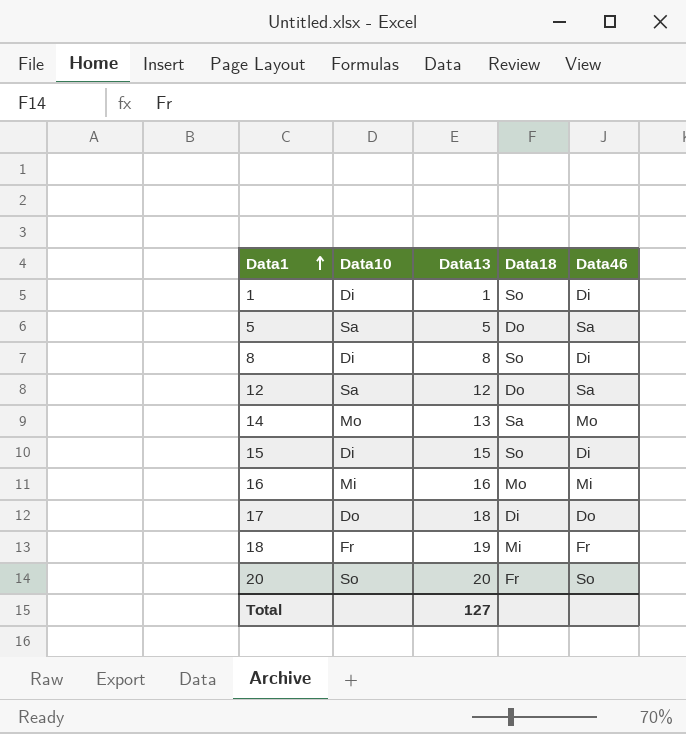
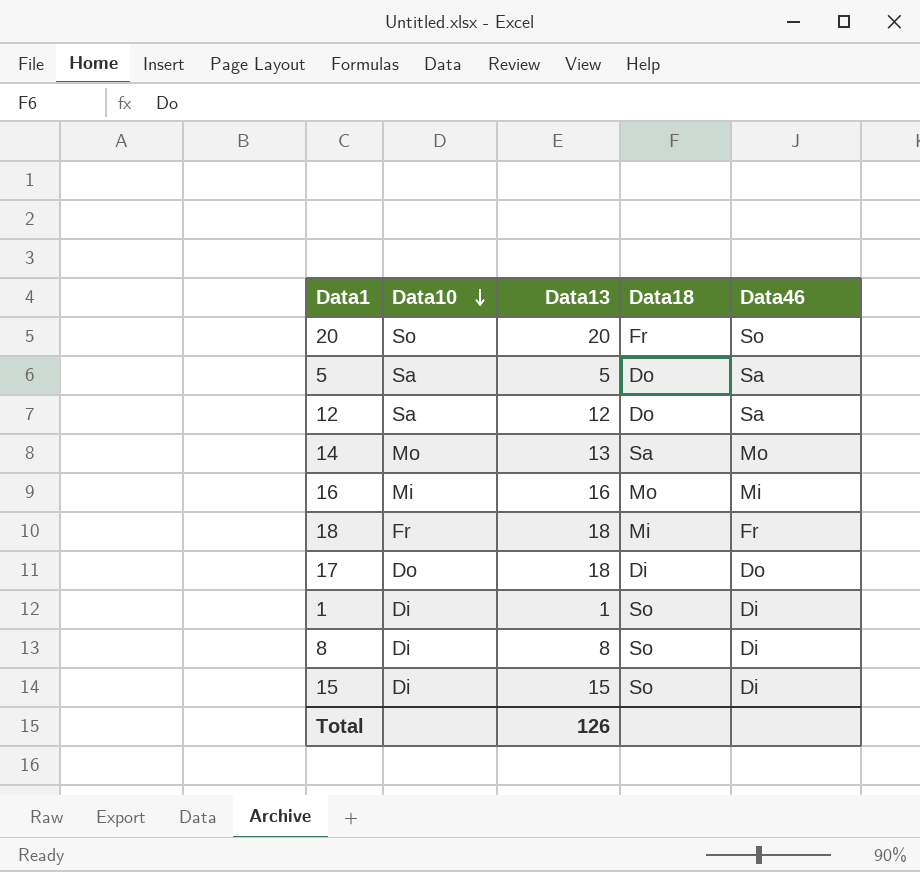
row order: Data1 ascending -> Data10 descending
18 | Data13: 19 -> 18
Total | Data13: 127 -> 126

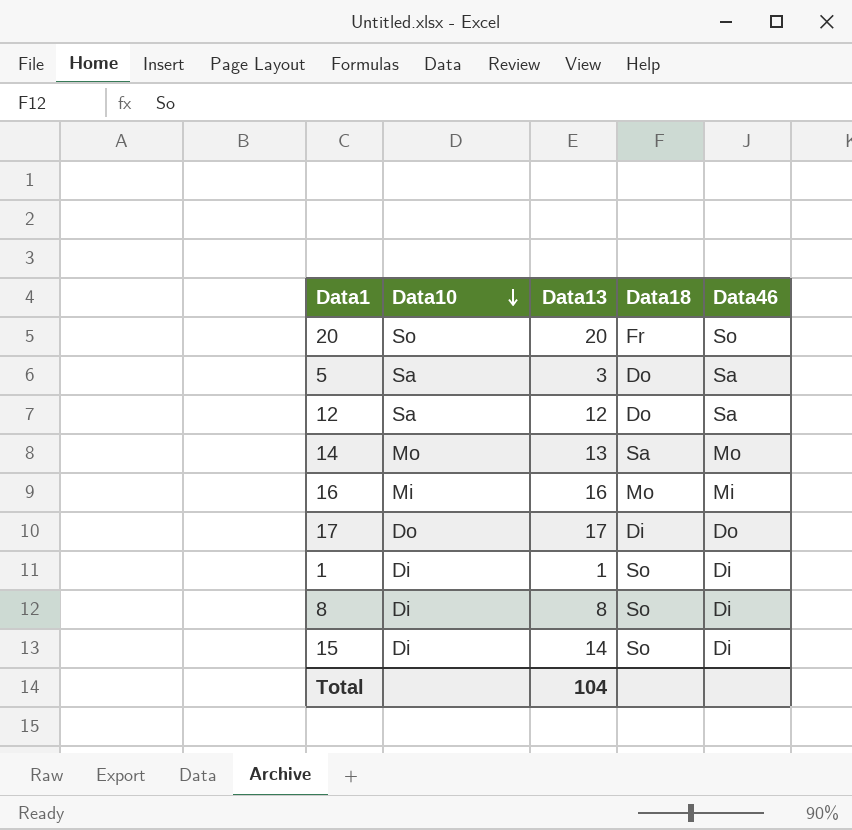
row 18: Fr | 18 | Mi | Fr -> none
5 | Data13: 5 -> 3
17 | Data13: 18 -> 17
15 | Data13: 15 -> 14
Total | Data13: 126 -> 104

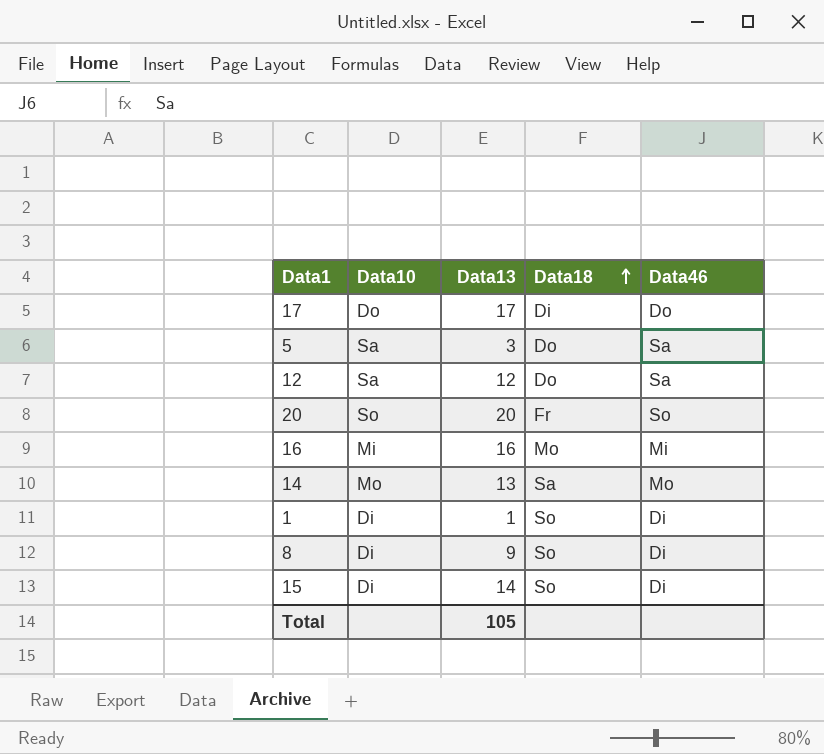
row order: Data10 descending -> Data18 ascending
8 | Data13: 8 -> 9
Total | Data13: 104 -> 105

